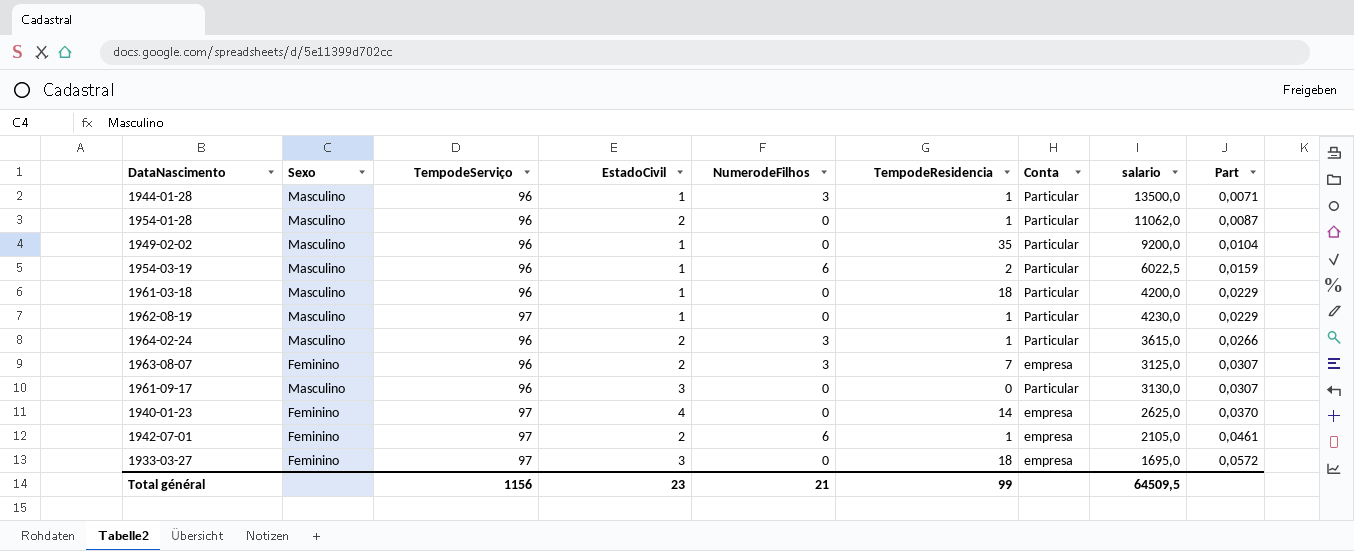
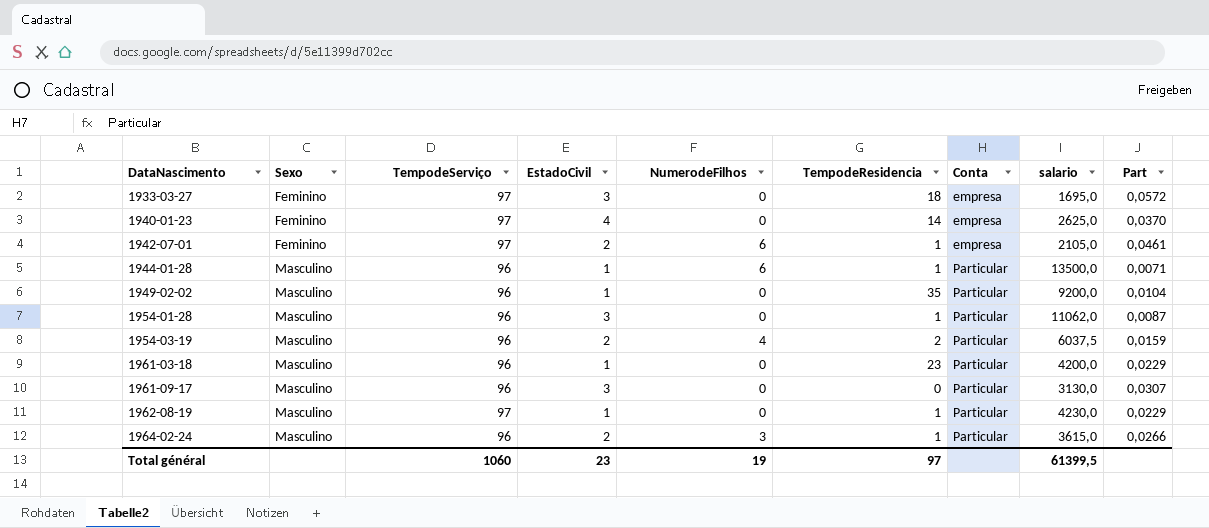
row order: Part ascending -> DataNascimento ascending
row 1963-08-07: Feminino | 96 | 2 | 3 | 7 | empresa | 3125,0 | 0,0307 -> none
1944-01-28 | NumerodeFilhos: 3 -> 6
1954-01-28 | EstadoCivil: 2 -> 3
1954-03-19 | EstadoCivil: 1 -> 2
1954-03-19 | NumerodeFilhos: 6 -> 4
1954-03-19 | salario: 6022,5 -> 6037,5
1961-03-18 | TempodeResidencia: 18 -> 23
Total général | TempodeServiço: 1156 -> 1060
Total général | NumerodeFilhos: 21 -> 19
Total général | TempodeResidencia: 99 -> 97
Total général | salario: 64509,5 -> 61399,5

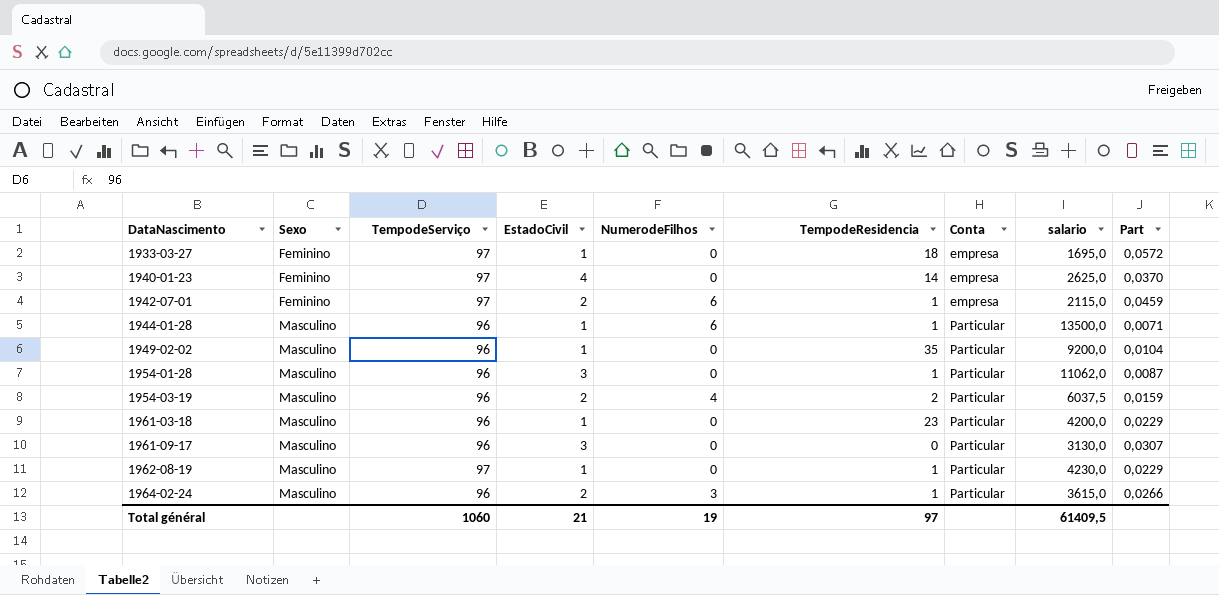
1933-03-27 | EstadoCivil: 3 -> 1
1942-07-01 | salario: 2105,0 -> 2115,0
1942-07-01 | Part: 0,0461 -> 0,0459
Total général | EstadoCivil: 23 -> 21
Total général | salario: 61399,5 -> 61409,5

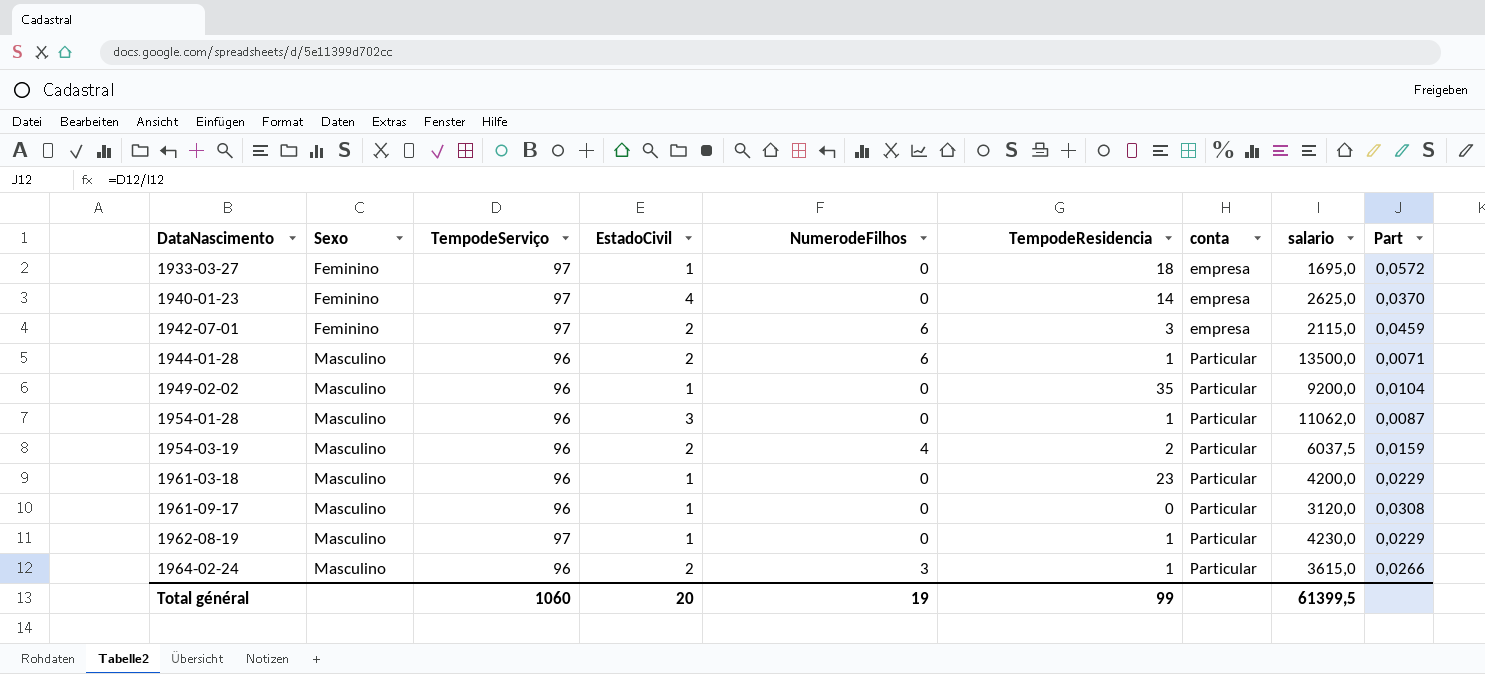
column name: Conta -> conta
1942-07-01 | TempodeResidencia: 1 -> 3
1944-01-28 | EstadoCivil: 1 -> 2
1961-09-17 | EstadoCivil: 3 -> 1
1961-09-17 | salario: 3130,0 -> 3120,0
1961-09-17 | Part: 0,0307 -> 0,0308
Total général | EstadoCivil: 21 -> 20
Total général | TempodeResidencia: 97 -> 99
Total général | salario: 61409,5 -> 61399,5

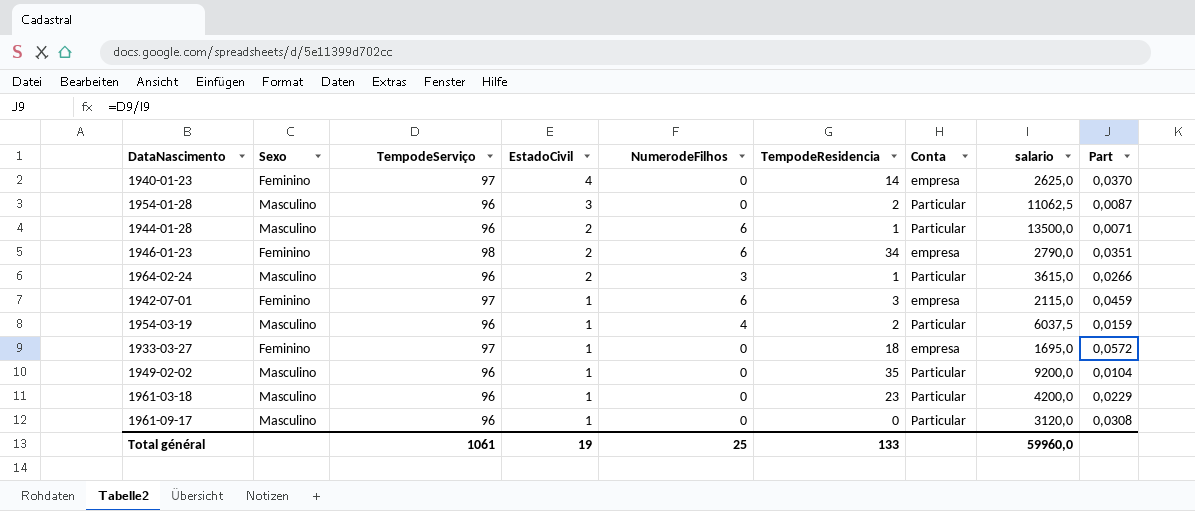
row order: DataNascimento ascending -> EstadoCivil descending
column name: conta -> Conta
row 1962-08-19: Masculino | 97 | 1 | 0 | 1 | Particular | 4230,0 | 0,0229 -> none
1954-01-28 | TempodeResidencia: 1 -> 2
1954-01-28 | salario: 11062,0 -> 11062,5
row 1946-01-23: none -> Feminino | 98 | 2 | 6 | 34 | empresa | 2790,0 | 0,0351
1942-07-01 | EstadoCivil: 2 -> 1
1954-03-19 | EstadoCivil: 2 -> 1
Total général | TempodeServiço: 1060 -> 1061
Total général | EstadoCivil: 20 -> 19
Total général | NumerodeFilhos: 19 -> 25
Total général | TempodeResidencia: 99 -> 133
Total général | salario: 61399,5 -> 59960,0

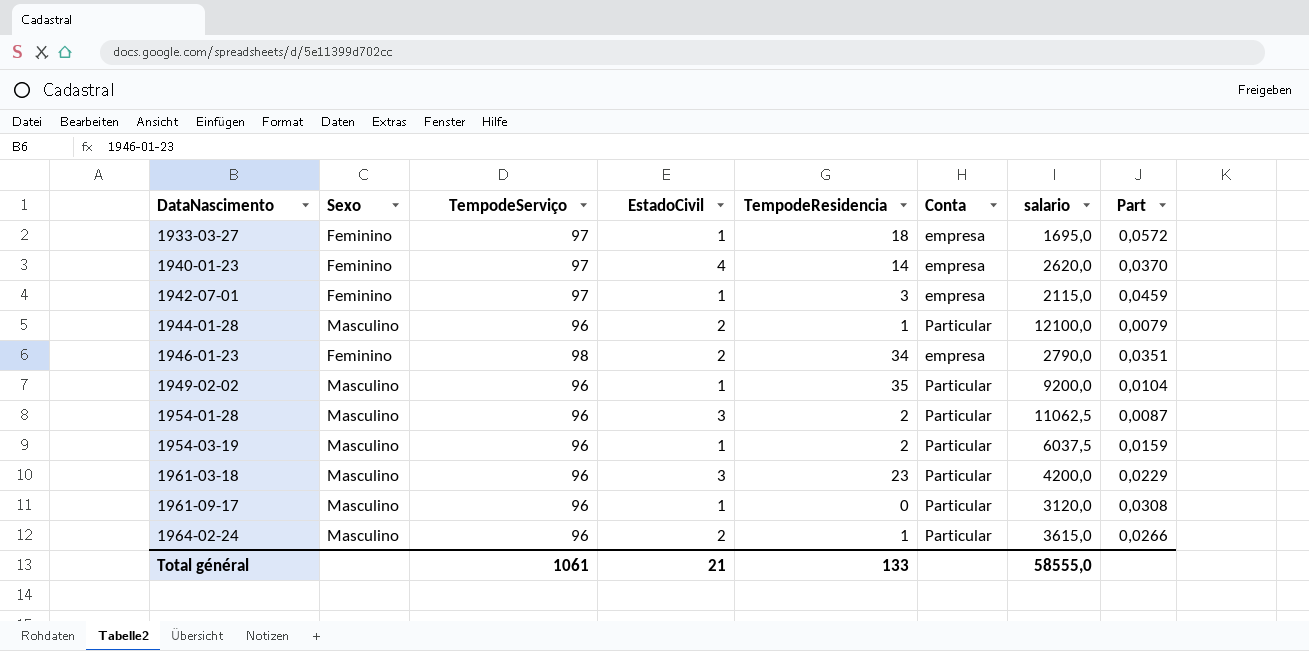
row order: EstadoCivil descending -> DataNascimento ascending
column NumerodeFilhos | position: 5 -> none
1940-01-23 | salario: 2625,0 -> 2620,0
1944-01-28 | salario: 13500,0 -> 12100,0
1944-01-28 | Part: 0,0071 -> 0,0079
1961-03-18 | EstadoCivil: 1 -> 3
Total général | EstadoCivil: 19 -> 21
Total général | salario: 59960,0 -> 58555,0

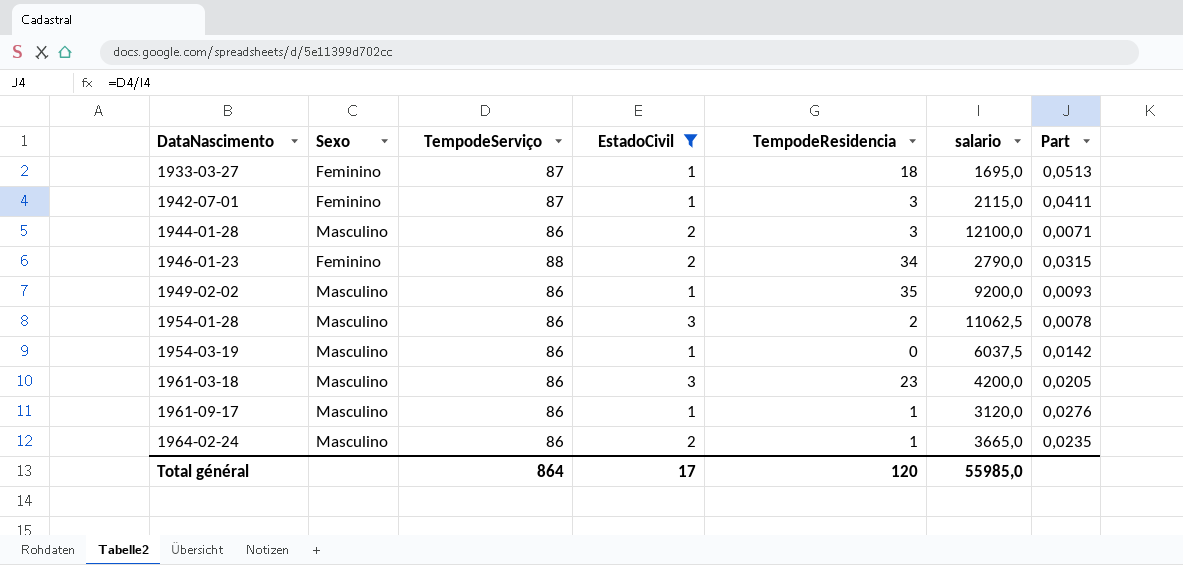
filter: none -> EstadoCivil != 4
column Conta | position: 6 -> none
1933-03-27 | TempodeServiço: 97 -> 87
1933-03-27 | Part: 0,0572 -> 0,0513
1942-07-01 | TempodeServiço: 97 -> 87
1942-07-01 | Part: 0,0459 -> 0,0411
1944-01-28 | TempodeServiço: 96 -> 86
1944-01-28 | TempodeResidencia: 1 -> 3
1944-01-28 | Part: 0,0079 -> 0,0071
1946-01-23 | TempodeServiço: 98 -> 88
1946-01-23 | Part: 0,0351 -> 0,0315
1949-02-02 | TempodeServiço: 96 -> 86
1949-02-02 | Part: 0,0104 -> 0,0093
1954-01-28 | TempodeServiço: 96 -> 86
1954-01-28 | Part: 0,0087 -> 0,0078
1954-03-19 | TempodeServiço: 96 -> 86
1954-03-19 | TempodeResidencia: 2 -> 0
1954-03-19 | Part: 0,0159 -> 0,0142
1961-03-18 | TempodeServiço: 96 -> 86
1961-03-18 | Part: 0,0229 -> 0,0205
1961-09-17 | TempodeServiço: 96 -> 86
1961-09-17 | TempodeResidencia: 0 -> 1
1961-09-17 | Part: 0,0308 -> 0,0276
1964-02-24 | TempodeServiço: 96 -> 86
1964-02-24 | salario: 3615,0 -> 3665,0
1964-02-24 | Part: 0,0266 -> 0,0235
Total général | TempodeServiço: 1061 -> 864
Total général | EstadoCivil: 21 -> 17
Total général | TempodeResidencia: 133 -> 120
Total général | salario: 58555,0 -> 55985,0

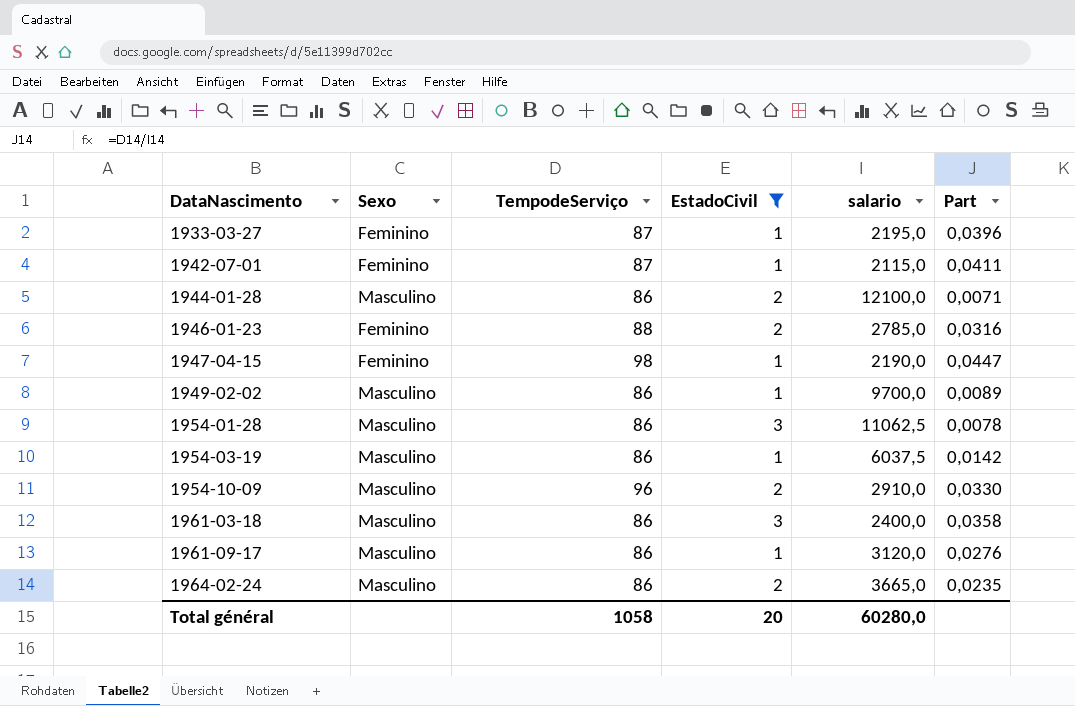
column TempodeResidencia | position: 5 -> none
1933-03-27 | salario: 1695,0 -> 2195,0
1933-03-27 | Part: 0,0513 -> 0,0396
1946-01-23 | salario: 2790,0 -> 2785,0
1946-01-23 | Part: 0,0315 -> 0,0316
row 1947-04-15: none -> Feminino | 98 | 1 | 2190,0 | 0,0447
1949-02-02 | salario: 9200,0 -> 9700,0
1949-02-02 | Part: 0,0093 -> 0,0089
row 1954-10-09: none -> Masculino | 96 | 2 | 2910,0 | 0,0330
1961-03-18 | salario: 4200,0 -> 2400,0
1961-03-18 | Part: 0,0205 -> 0,0358
Total général | TempodeServiço: 864 -> 1058
Total général | EstadoCivil: 17 -> 20
Total général | salario: 55985,0 -> 60280,0

